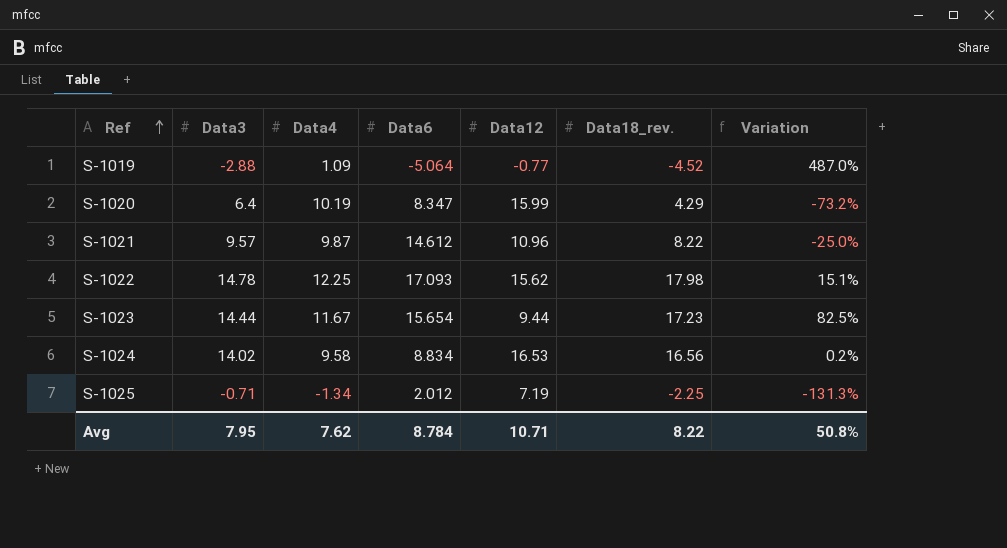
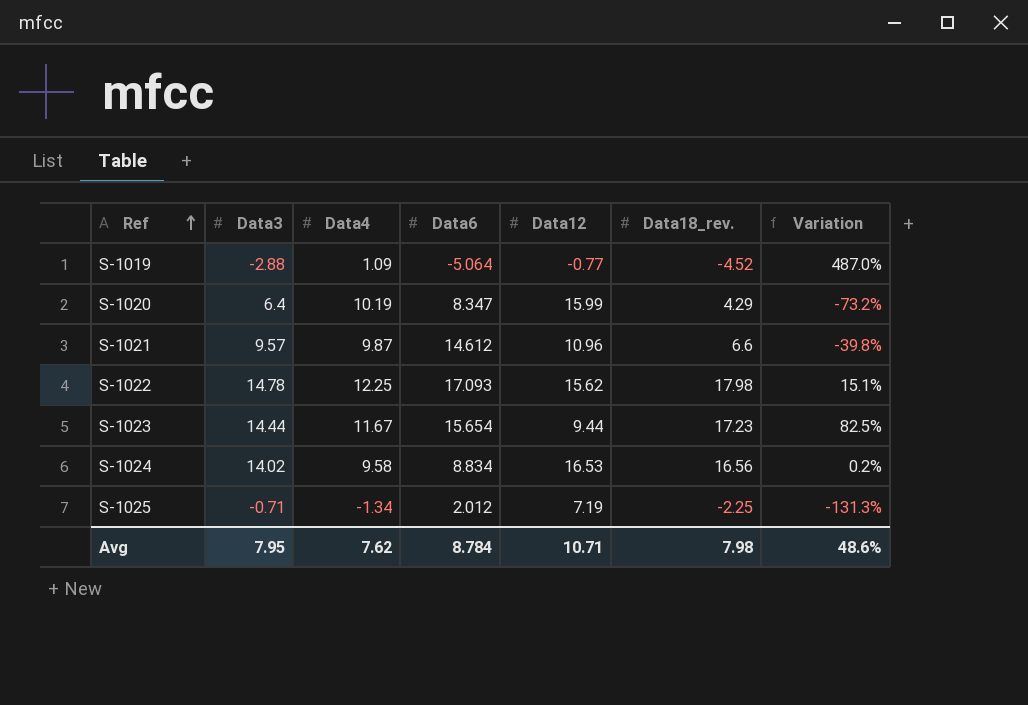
S-1021 | Data18_rev.: 8.22 -> 6.6
S-1021 | Variation: -25.0% -> -39.8%
Avg | Data18_rev.: 8.22 -> 7.98
Avg | Variation: 50.8% -> 48.6%

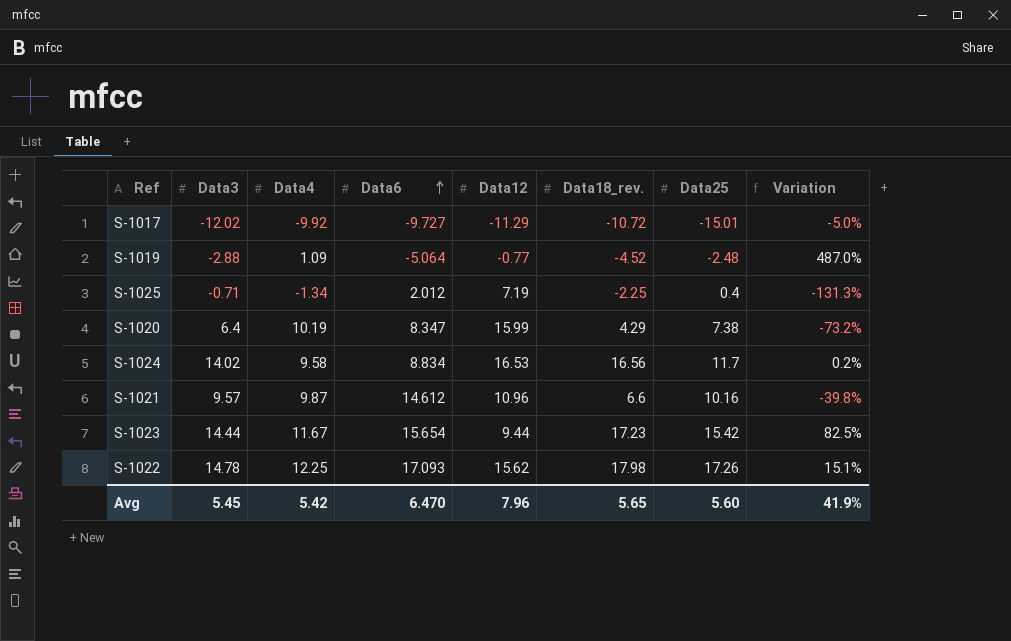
row order: Ref ascending -> Data6 ascending
column Data25 | position: none -> 7
row S-1017: none -> -12.02 | -9.92 | -9.727 | -11.29 | -10.72 | -15.01 | -5.0%
Avg | Data3: 7.95 -> 5.45
Avg | Data4: 7.62 -> 5.42
Avg | Data6: 8.784 -> 6.470
Avg | Data12: 10.71 -> 7.96
Avg | Data18_rev.: 7.98 -> 5.65
Avg | Variation: 48.6% -> 41.9%

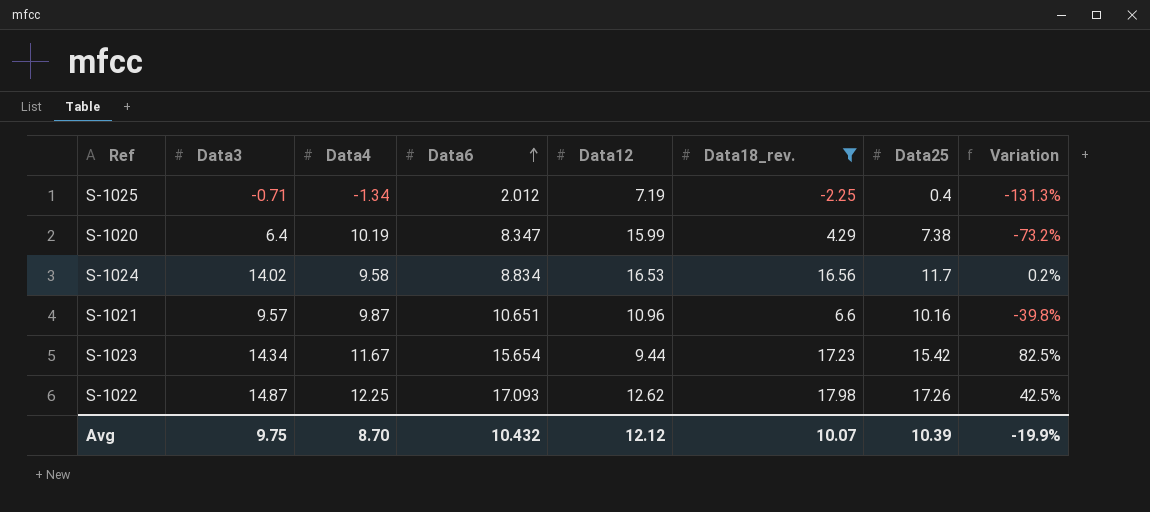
filter: none -> Data18_rev. >= -2.25
S-1021 | Data6: 14.612 -> 10.651
S-1023 | Data3: 14.44 -> 14.34
S-1022 | Data3: 14.78 -> 14.87
S-1022 | Data12: 15.62 -> 12.62
S-1022 | Variation: 15.1% -> 42.5%
Avg | Data3: 5.45 -> 9.75
Avg | Data4: 5.42 -> 8.70
Avg | Data6: 6.470 -> 10.432
Avg | Data12: 7.96 -> 12.12
Avg | Data18_rev.: 5.65 -> 10.07
Avg | Data25: 5.60 -> 10.39
Avg | Variation: 41.9% -> -19.9%

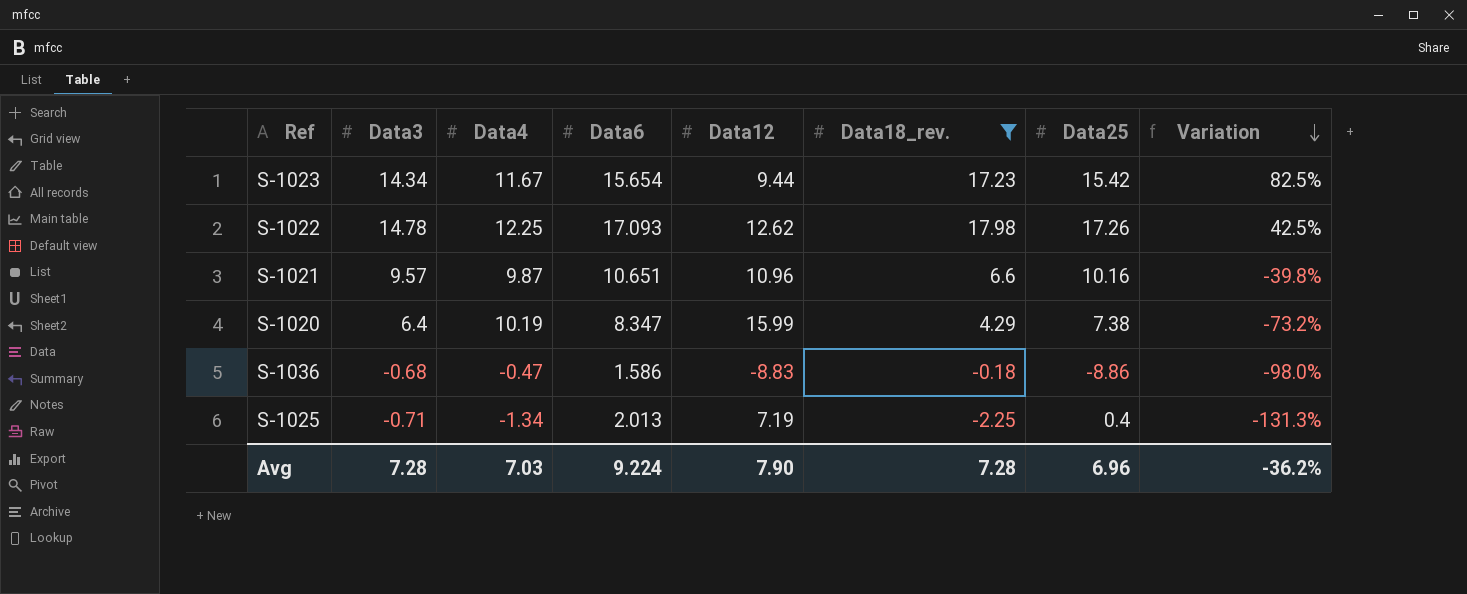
row order: Data6 ascending -> Variation descending
row S-1024: 14.02 | 9.58 | 8.834 | 16.53 | 16.56 | 11.7 | 0.2% -> none
S-1022 | Data3: 14.87 -> 14.78
row S-1036: none -> -0.68 | -0.47 | 1.586 | -8.83 | -0.18 | -8.86 | -98.0%
S-1025 | Data6: 2.012 -> 2.013
Avg | Data3: 9.75 -> 7.28
Avg | Data4: 8.70 -> 7.03
Avg | Data6: 10.432 -> 9.224
Avg | Data12: 12.12 -> 7.90
Avg | Data18_rev.: 10.07 -> 7.28
Avg | Data25: 10.39 -> 6.96
Avg | Variation: -19.9% -> -36.2%

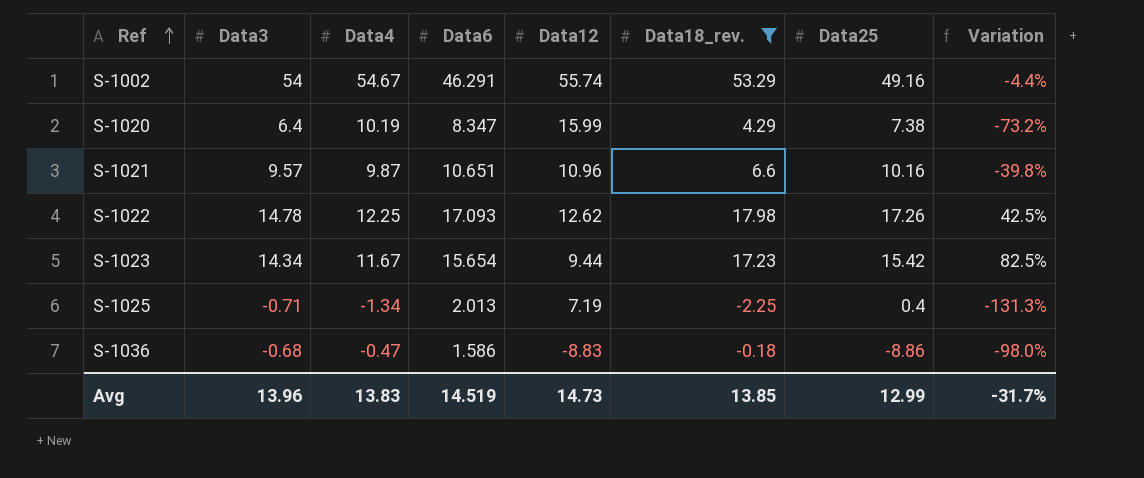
row order: Variation descending -> Ref ascending
row S-1002: none -> 54 | 54.67 | 46.291 | 55.74 | 53.29 | 49.16 | -4.4%
Avg | Data3: 7.28 -> 13.96
Avg | Data4: 7.03 -> 13.83
Avg | Data6: 9.224 -> 14.519
Avg | Data12: 7.90 -> 14.73
Avg | Data18_rev.: 7.28 -> 13.85
Avg | Data25: 6.96 -> 12.99
Avg | Variation: -36.2% -> -31.7%

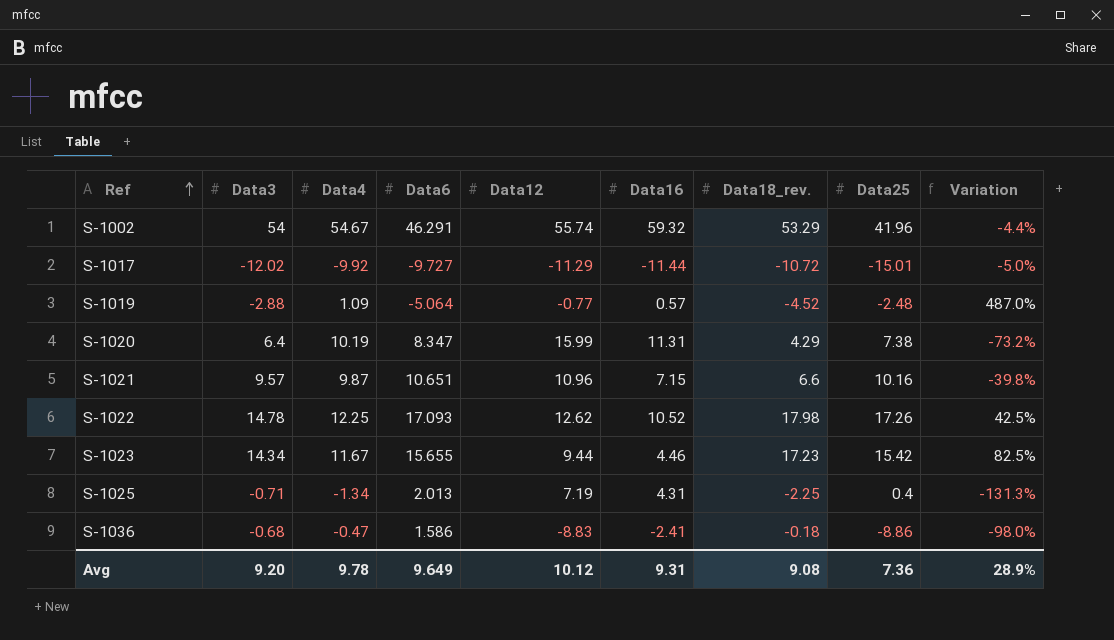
filter: Data18_rev. >= -2.25 -> none
column Data16 | position: none -> 6
S-1002 | Data25: 49.16 -> 41.96
S-1023 | Data6: 15.654 -> 15.655
Avg | Data3: 13.96 -> 9.20
Avg | Data4: 13.83 -> 9.78
Avg | Data6: 14.519 -> 9.649
Avg | Data12: 14.73 -> 10.12
Avg | Data18_rev.: 13.85 -> 9.08
Avg | Data25: 12.99 -> 7.36
Avg | Variation: -31.7% -> 28.9%

